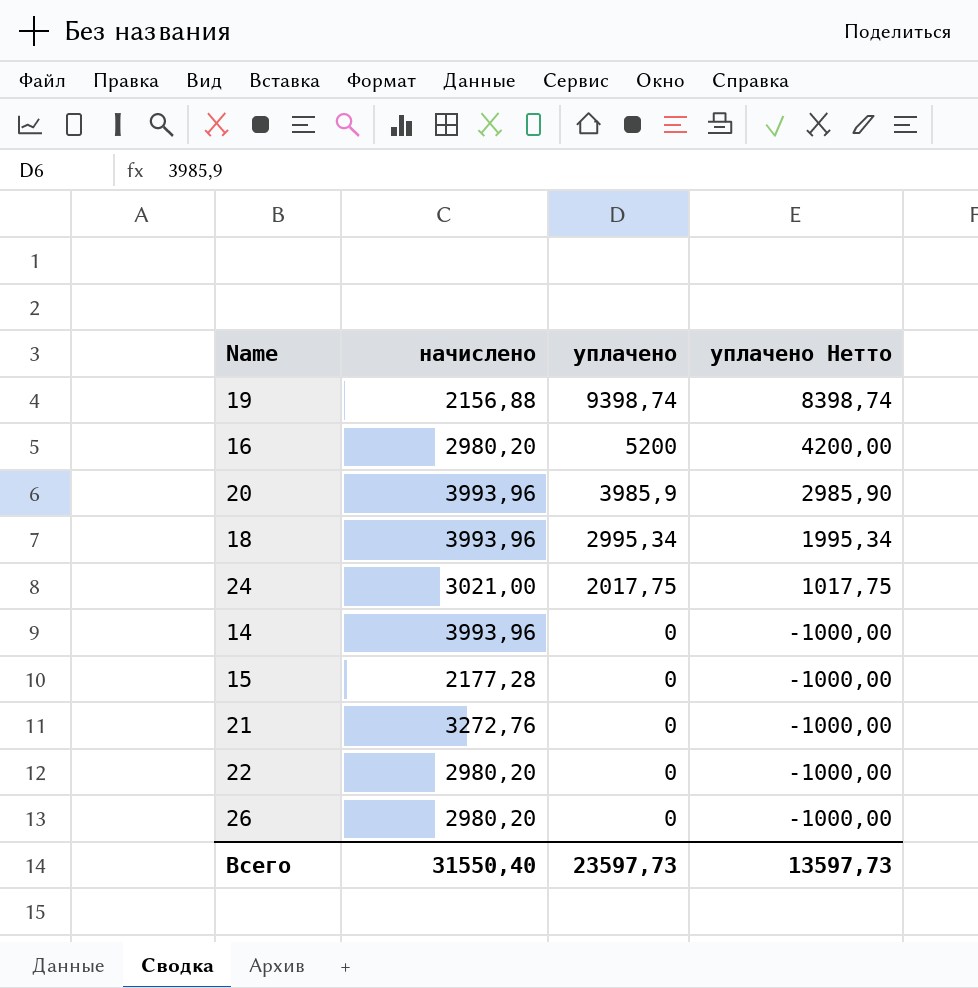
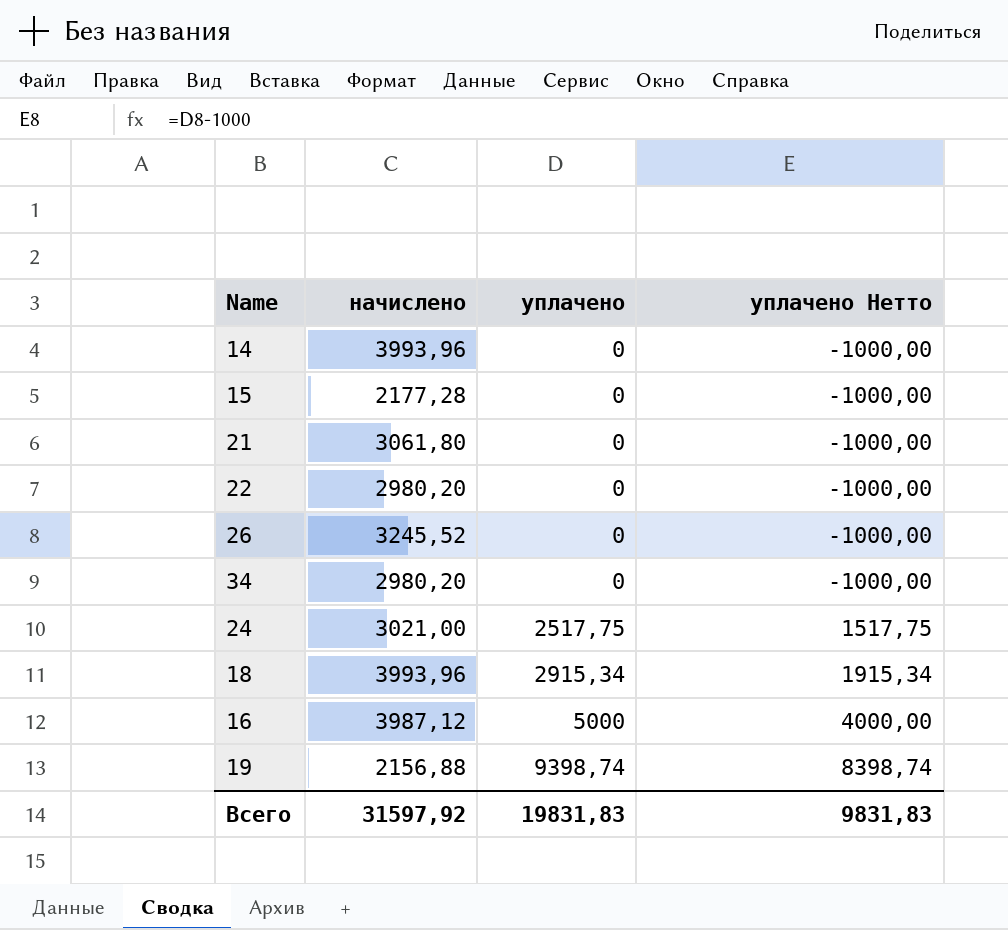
row order: уплачено descending -> уплачено ascending
row 20: 3993,96 | 3985,9 | 2985,90 -> none
21 | начислено: 3272,76 -> 3061,80
26 | начислено: 2980,20 -> 3245,52
row 34: none -> 2980,20 | 0 | -1000,00
24 | уплачено: 2017,75 -> 2517,75
24 | уплачено Нетто: 1017,75 -> 1517,75
18 | уплачено: 2995,34 -> 2915,34
18 | уплачено Нетто: 1995,34 -> 1915,34
16 | начислено: 2980,20 -> 3987,12
16 | уплачено: 5200 -> 5000
16 | уплачено Нетто: 4200,00 -> 4000,00
Всего | начислено: 31550,40 -> 31597,92
Всего | уплачено: 23597,73 -> 19831,83
Всего | уплачено Нетто: 13597,73 -> 9831,83

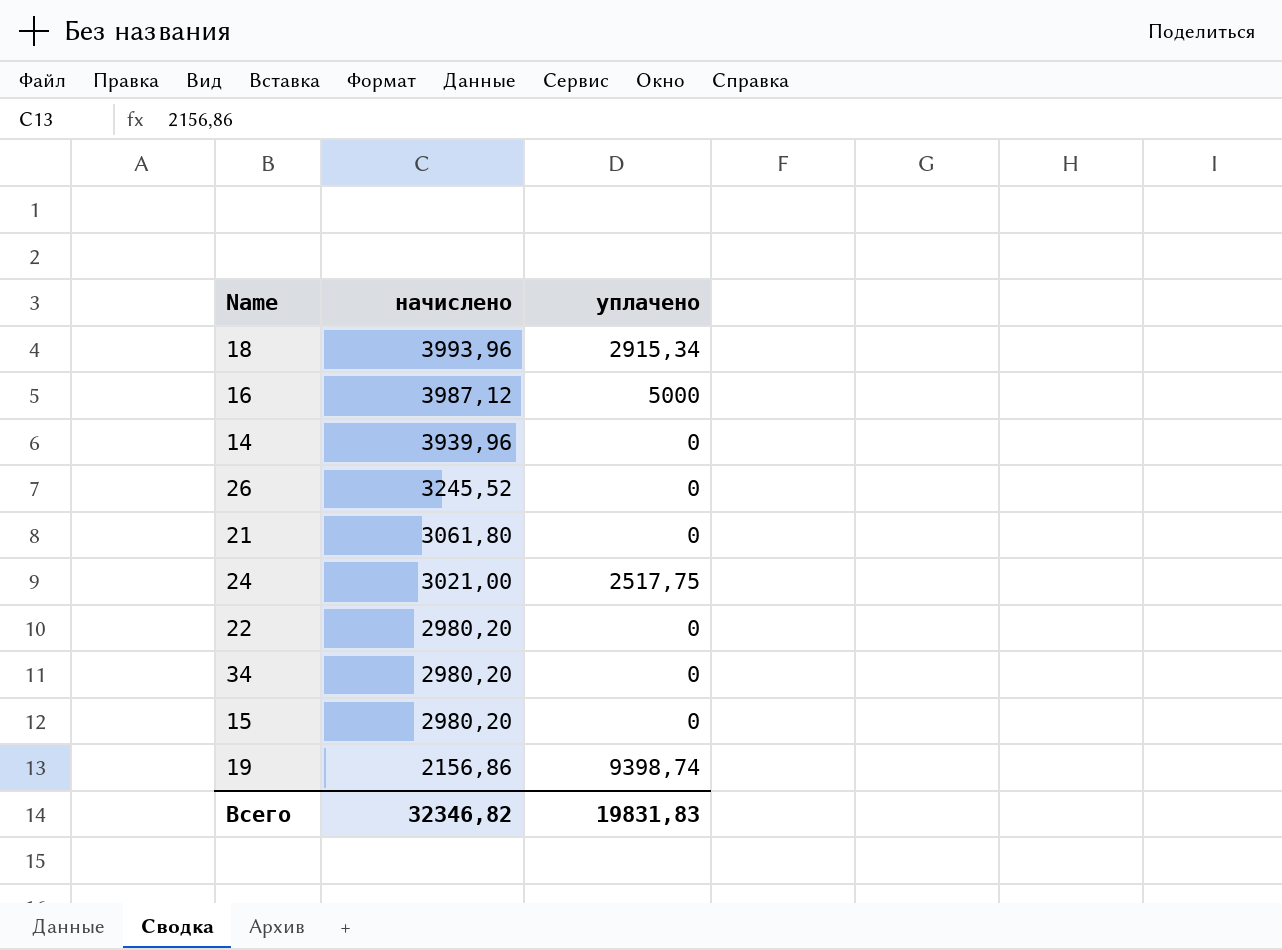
row order: уплачено ascending -> начислено descending
column уплачено Нетто | formula: [уплачено] - 1000 -> none
14 | начислено: 3993,96 -> 3939,96
15 | начислено: 2177,28 -> 2980,20
19 | начислено: 2156,88 -> 2156,86
Всего | начислено: 31597,92 -> 32346,82

